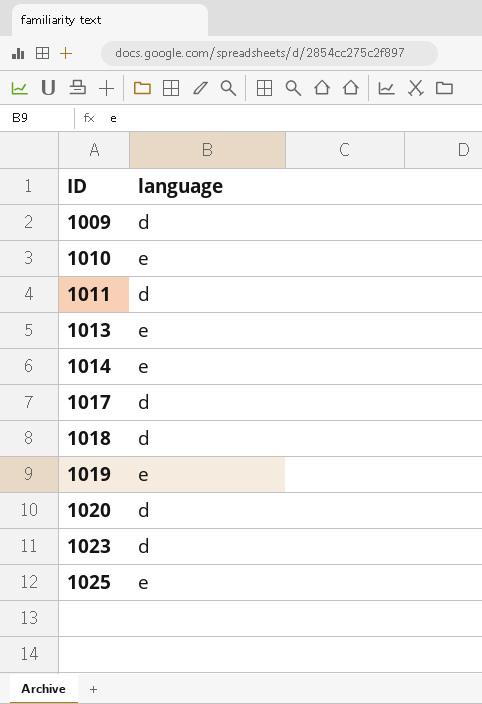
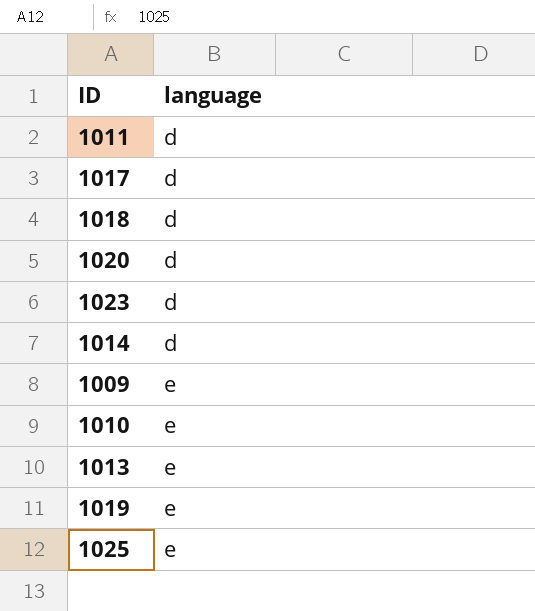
row order: ID ascending -> language ascending
1014 | language: e -> d
1009 | language: d -> e

